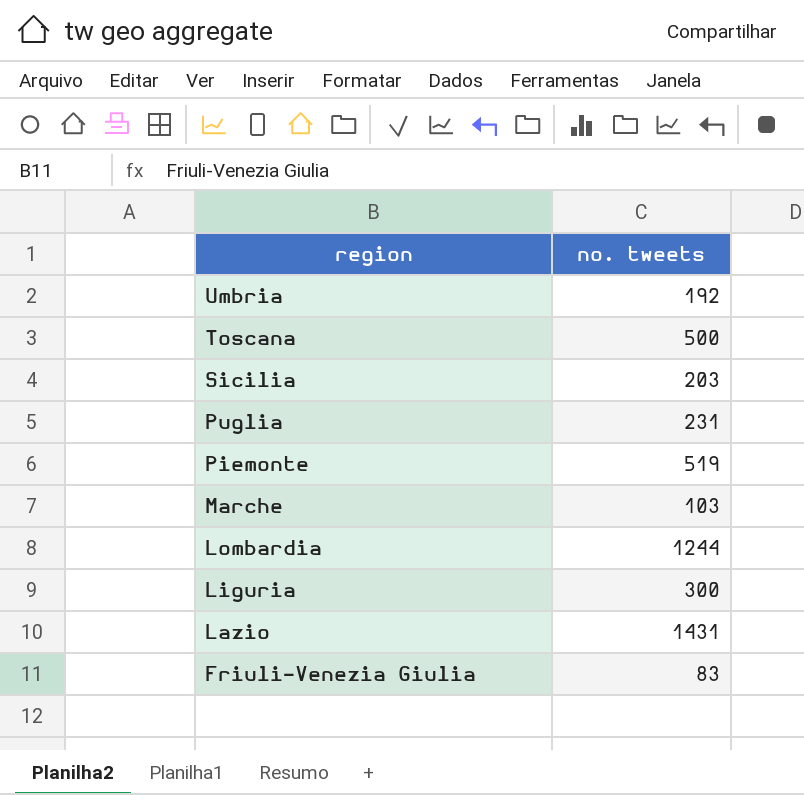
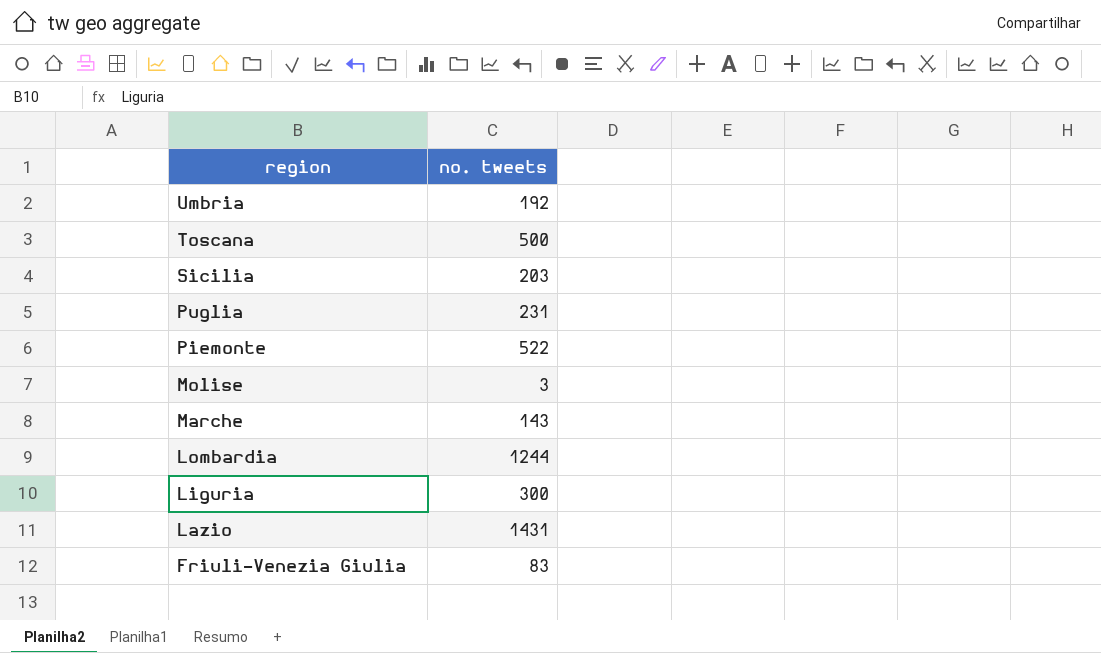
Piemonte | no. tweets: 519 -> 522
row Molise: none -> 3
Marche | no. tweets: 103 -> 143

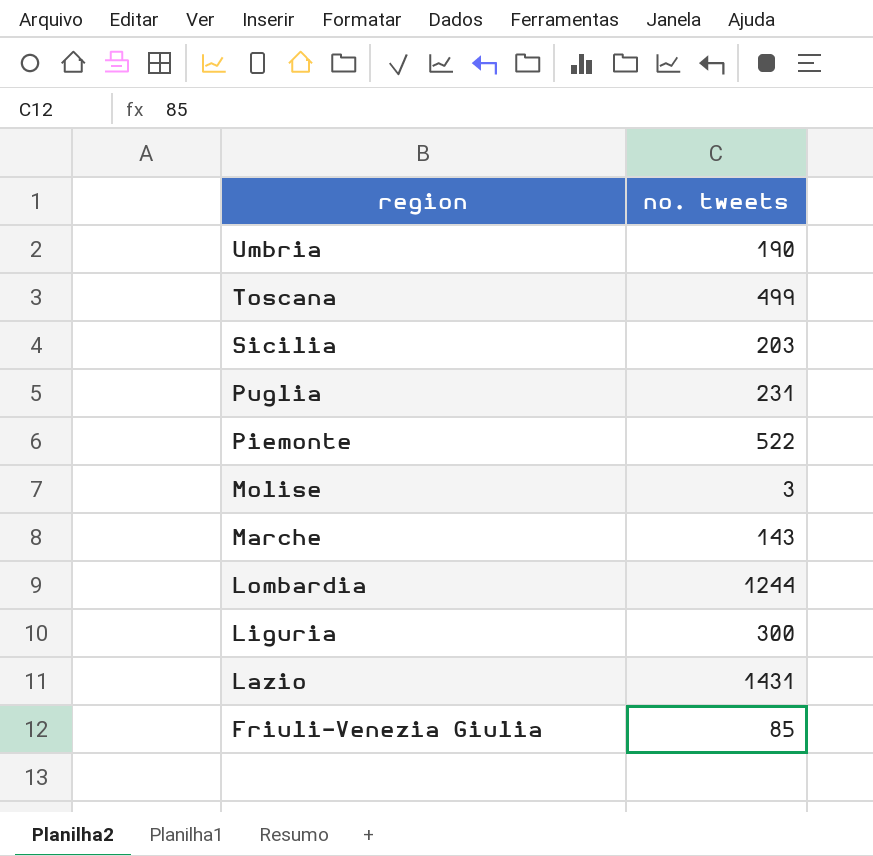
Umbria | no. tweets: 192 -> 190
Toscana | no. tweets: 500 -> 499
Friuli-Venezia Giulia | no. tweets: 83 -> 85

